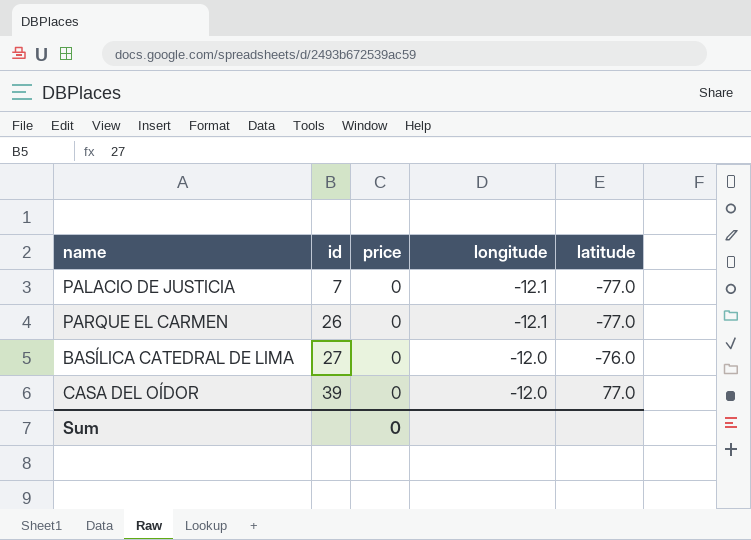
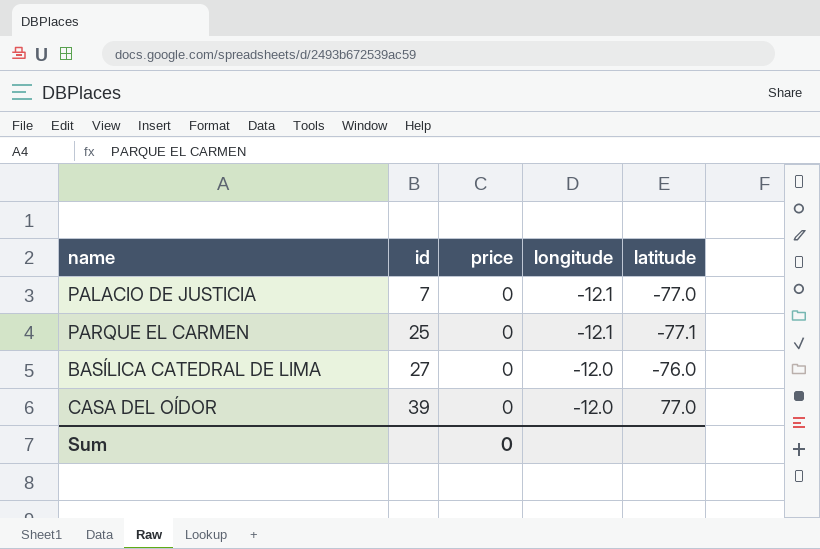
PARQUE EL CARMEN | id: 26 -> 25
PARQUE EL CARMEN | latitude: -77.0 -> -77.1

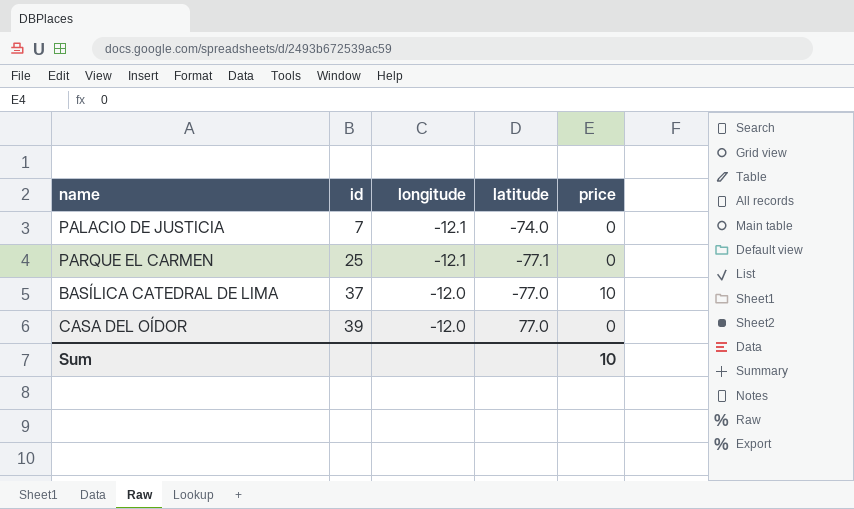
column price | position: 3 -> 5
PALACIO DE JUSTICIA | latitude: -77.0 -> -74.0
BASÍLICA CATEDRAL DE LIMA | id: 27 -> 37
BASÍLICA CATEDRAL DE LIMA | latitude: -76.0 -> -77.0
BASÍLICA CATEDRAL DE LIMA | price: 0 -> 10
Sum | price: 0 -> 10

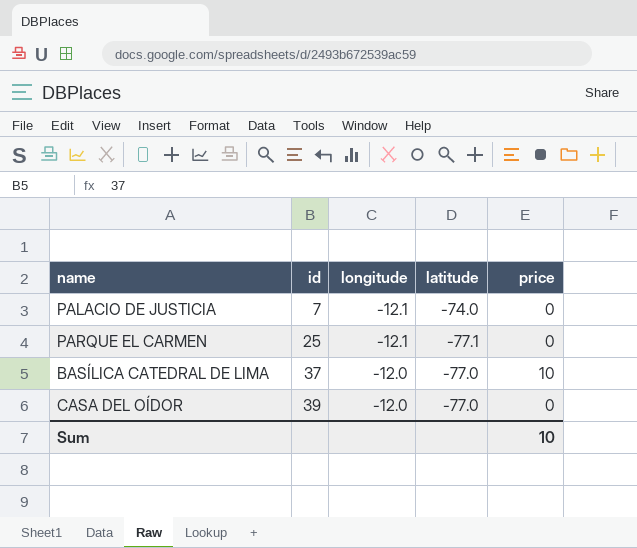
CASA DEL OÍDOR | latitude: 77.0 -> -77.0

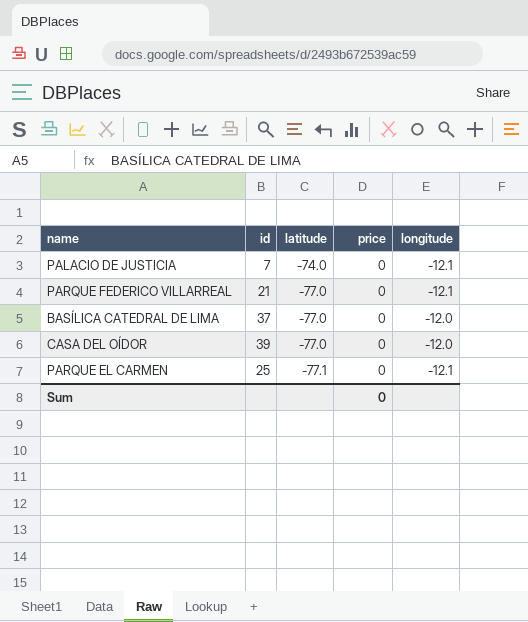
row order: id ascending -> latitude descending
column longitude | position: 3 -> 5
row PARQUE FEDERICO VILLARREAL: none -> 21 | -77.0 | 0 | -12.1
BASÍLICA CATEDRAL DE LIMA | price: 10 -> 0
Sum | price: 10 -> 0

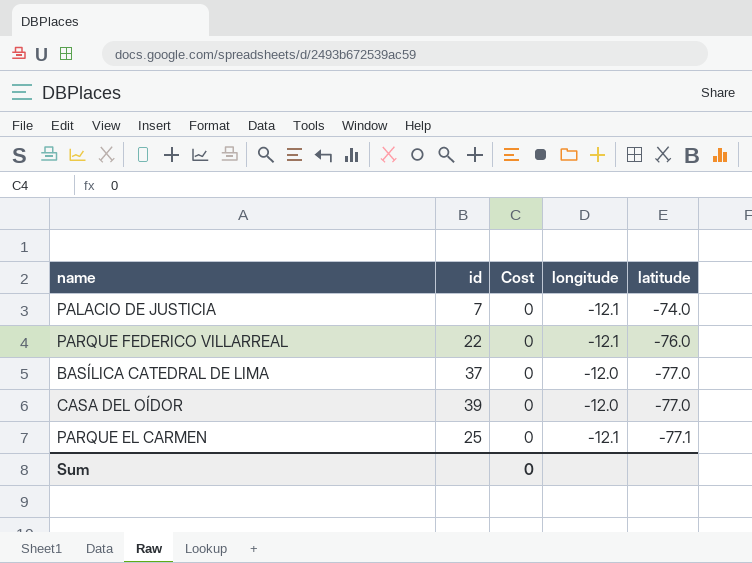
column name: price -> Cost
column latitude | position: 3 -> 5
PARQUE FEDERICO VILLARREAL | id: 21 -> 22
PARQUE FEDERICO VILLARREAL | latitude: -77.0 -> -76.0

